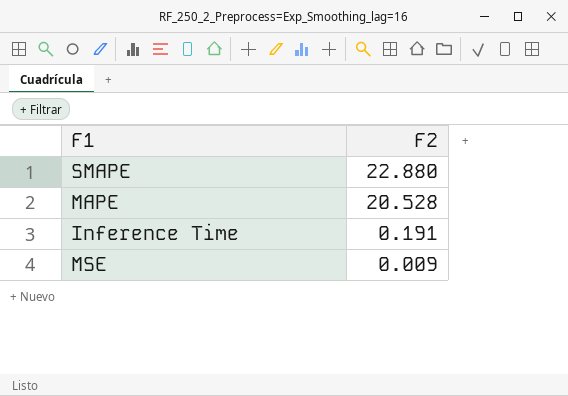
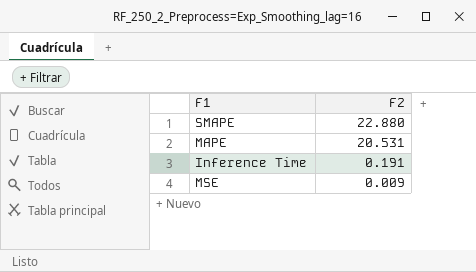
MAPE | F2: 20.528 -> 20.531

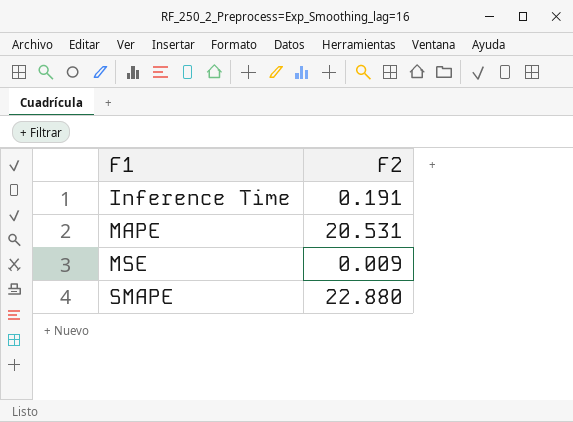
row order: F2 descending -> F1 ascending

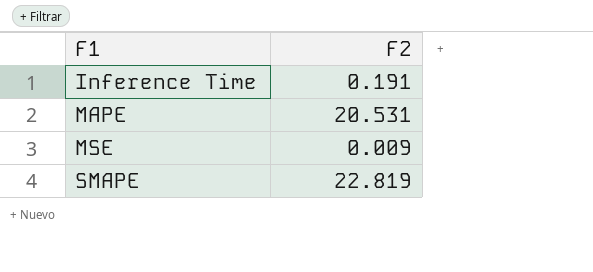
SMAPE | F2: 22.880 -> 22.819

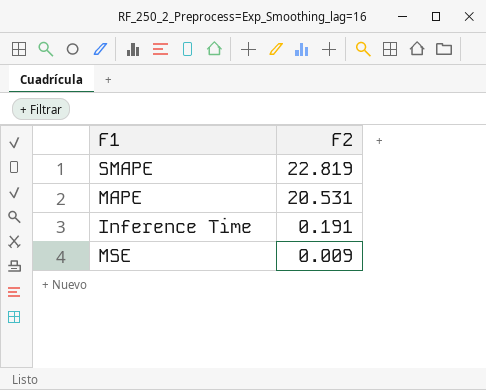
row order: F1 ascending -> F2 descending

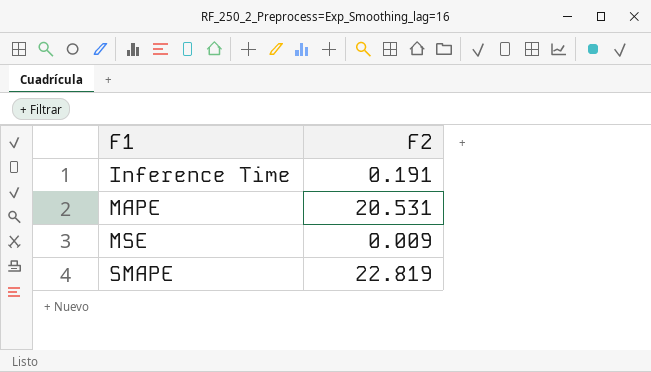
row order: F2 descending -> F1 ascending

